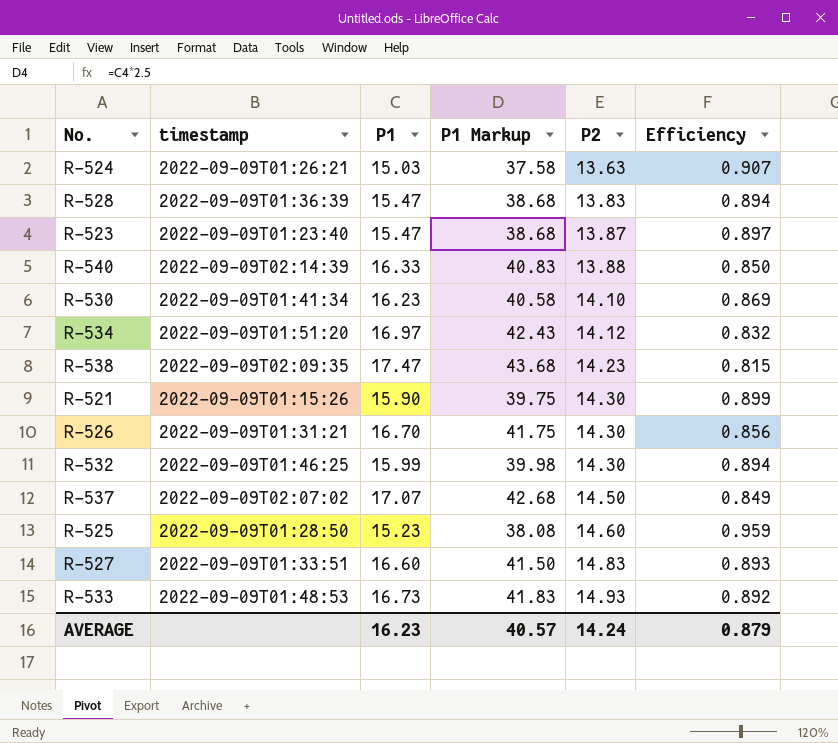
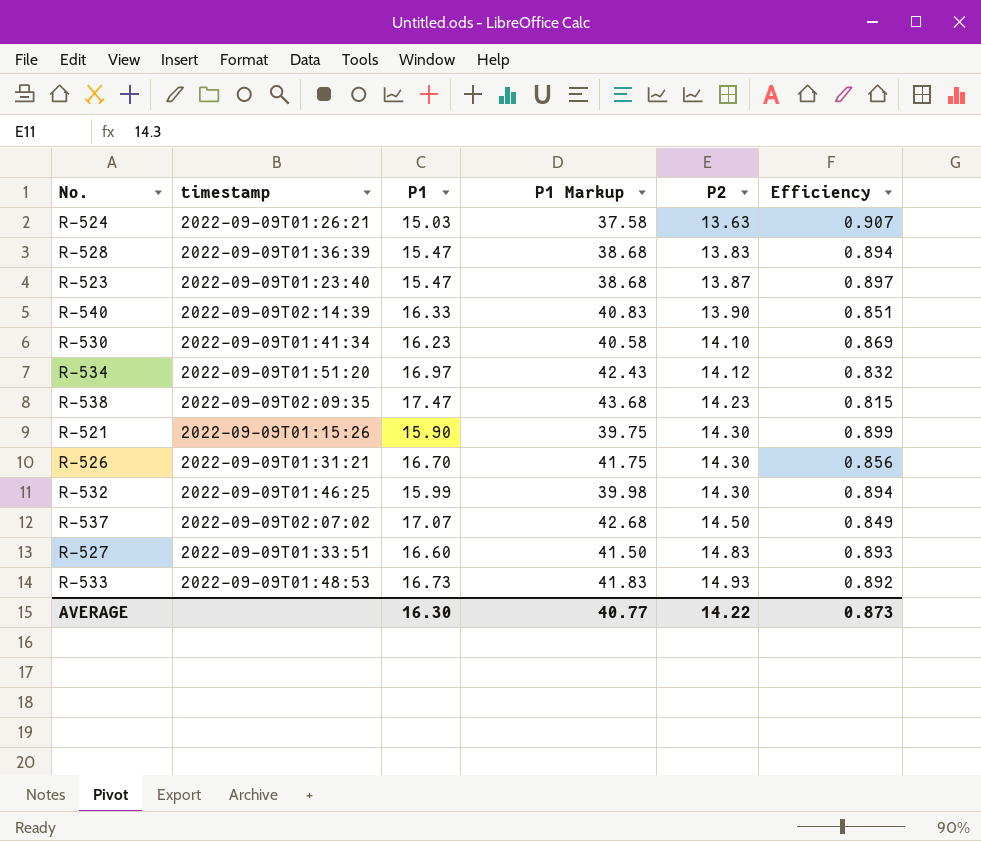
row R-525: 2022-09-09T01:28:50 | 15.23 | 38.08 | 14.60 | 0.959 -> none
R-540 | P2: 13.88 -> 13.90
R-540 | Efficiency: 0.850 -> 0.851
AVERAGE | P1: 16.23 -> 16.30
AVERAGE | P1 Markup: 40.57 -> 40.77
AVERAGE | P2: 14.24 -> 14.22
AVERAGE | Efficiency: 0.879 -> 0.873

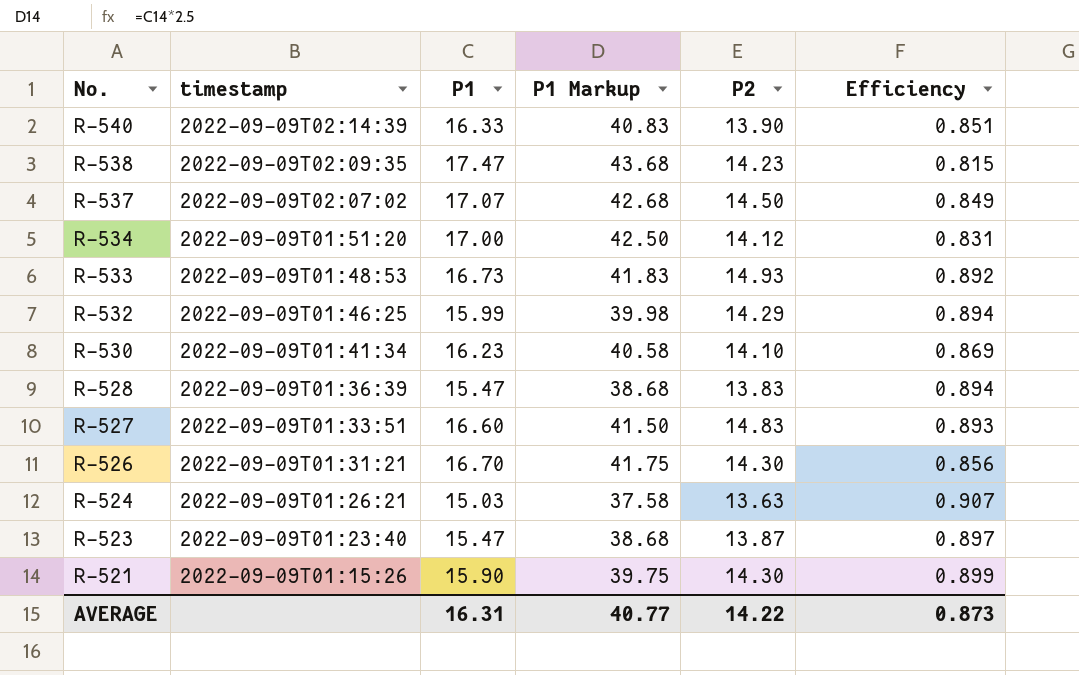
row order: P2 ascending -> No. descending
R-534 | P1: 16.97 -> 17.00
R-534 | P1 Markup: 42.43 -> 42.50
R-534 | Efficiency: 0.832 -> 0.831
R-532 | P2: 14.30 -> 14.29
AVERAGE | P1: 16.30 -> 16.31

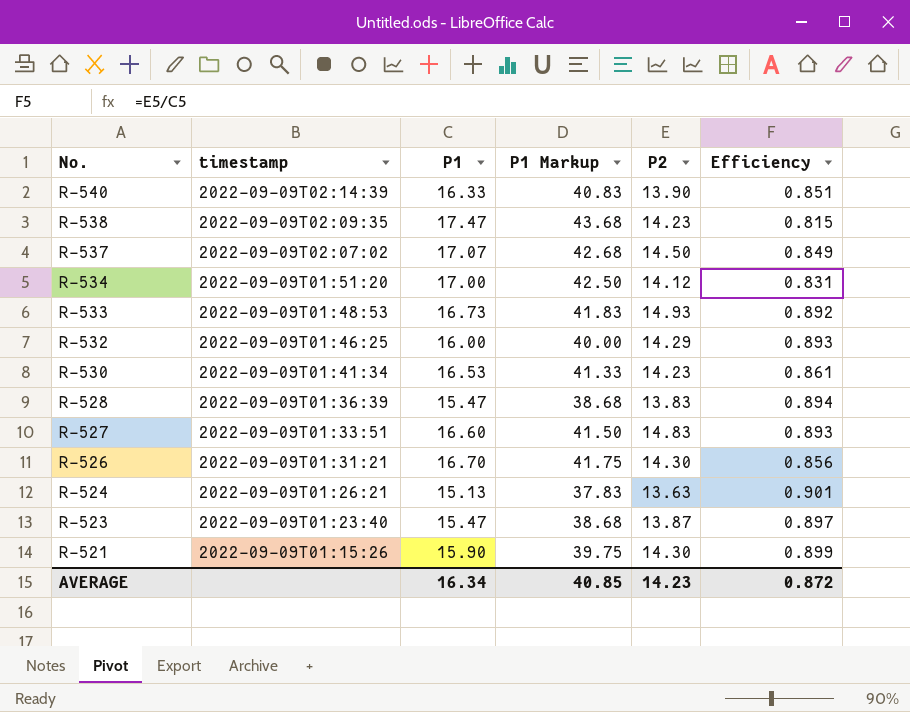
R-532 | P1: 15.99 -> 16.00
R-532 | P1 Markup: 39.98 -> 40.00
R-532 | Efficiency: 0.894 -> 0.893
R-530 | P1: 16.23 -> 16.53
R-530 | P1 Markup: 40.58 -> 41.33
R-530 | P2: 14.10 -> 14.23
R-530 | Efficiency: 0.869 -> 0.861
R-524 | P1: 15.03 -> 15.13
R-524 | P1 Markup: 37.58 -> 37.83
R-524 | Efficiency: 0.907 -> 0.901
AVERAGE | P1: 16.31 -> 16.34
AVERAGE | P1 Markup: 40.77 -> 40.85
AVERAGE | P2: 14.22 -> 14.23
AVERAGE | Efficiency: 0.873 -> 0.872

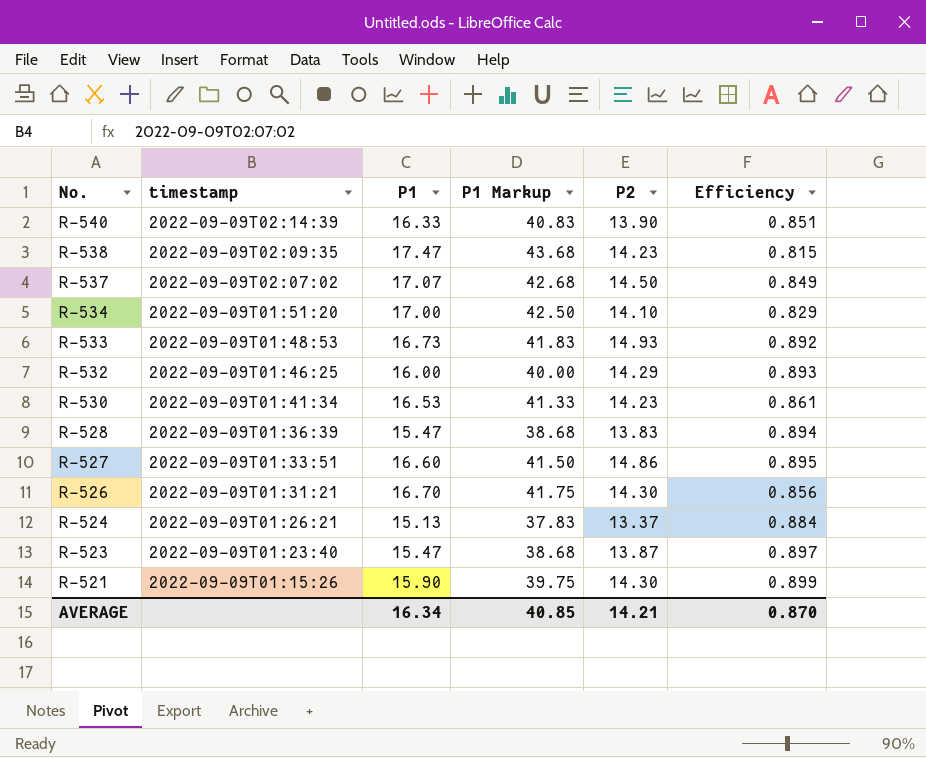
R-534 | P2: 14.12 -> 14.10
R-534 | Efficiency: 0.831 -> 0.829
R-527 | P2: 14.83 -> 14.86
R-527 | Efficiency: 0.893 -> 0.895
R-524 | P2: 13.63 -> 13.37
R-524 | Efficiency: 0.901 -> 0.884
AVERAGE | P2: 14.23 -> 14.21
AVERAGE | Efficiency: 0.872 -> 0.870

